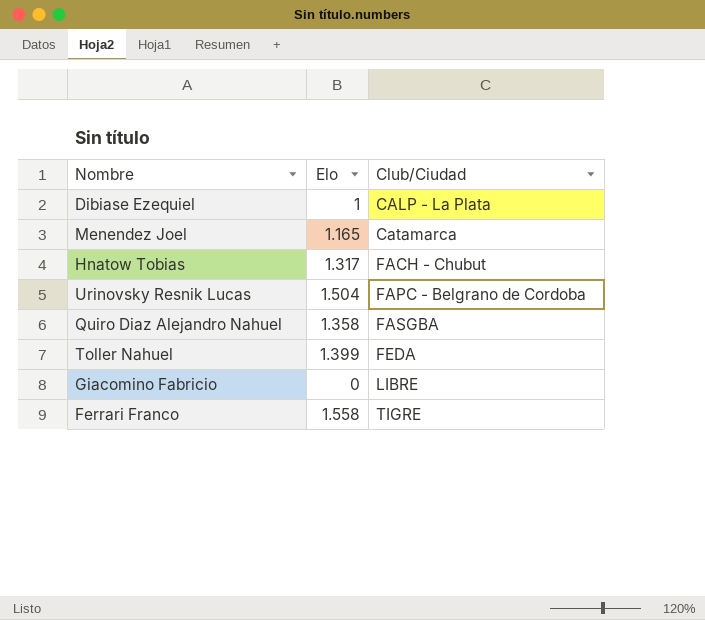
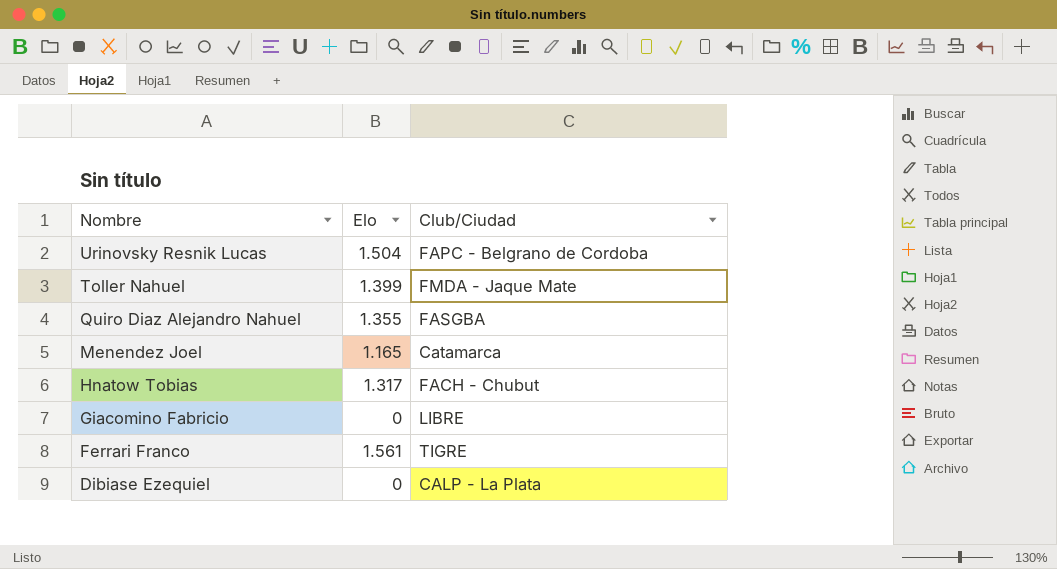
row order: Club/Ciudad ascending -> Nombre descending
Toller Nahuel | Club/Ciudad: FEDA -> FMDA - Jaque Mate
Quiro Diaz Alejandro Nahuel | Elo: 1.358 -> 1.355
Ferrari Franco | Elo: 1.558 -> 1.561
Dibiase Ezequiel | Elo: 1 -> 0

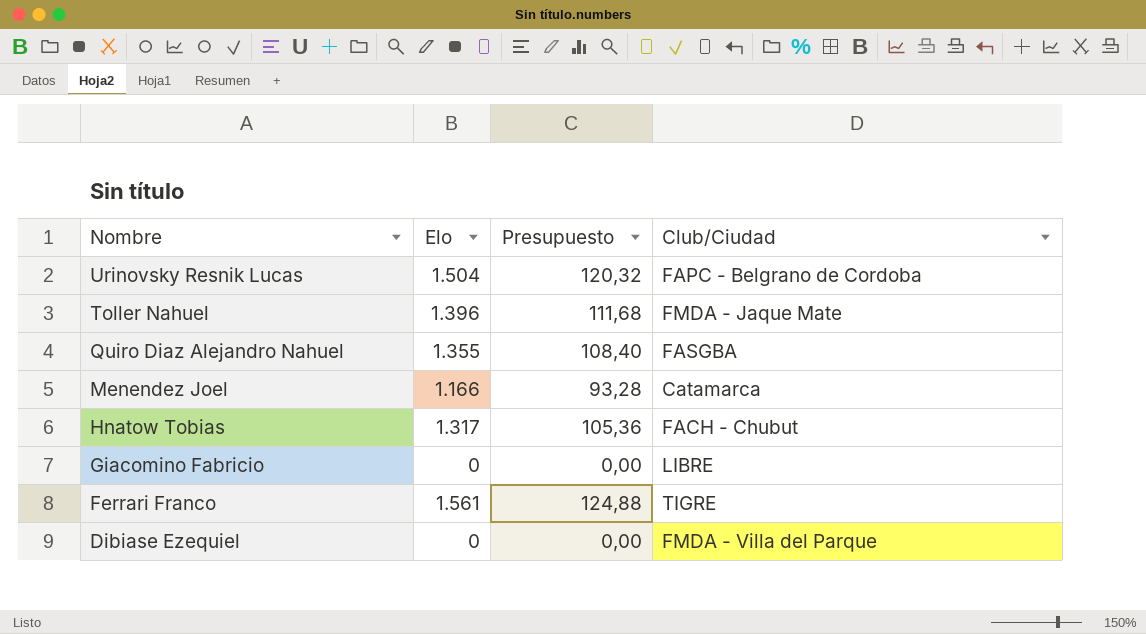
column Presupuesto | formula: none -> [Elo] * 0,08
Toller Nahuel | Elo: 1.399 -> 1.396
Menendez Joel | Elo: 1.165 -> 1.166
Dibiase Ezequiel | Club/Ciudad: CALP - La Plata -> FMDA - Villa del Parque

